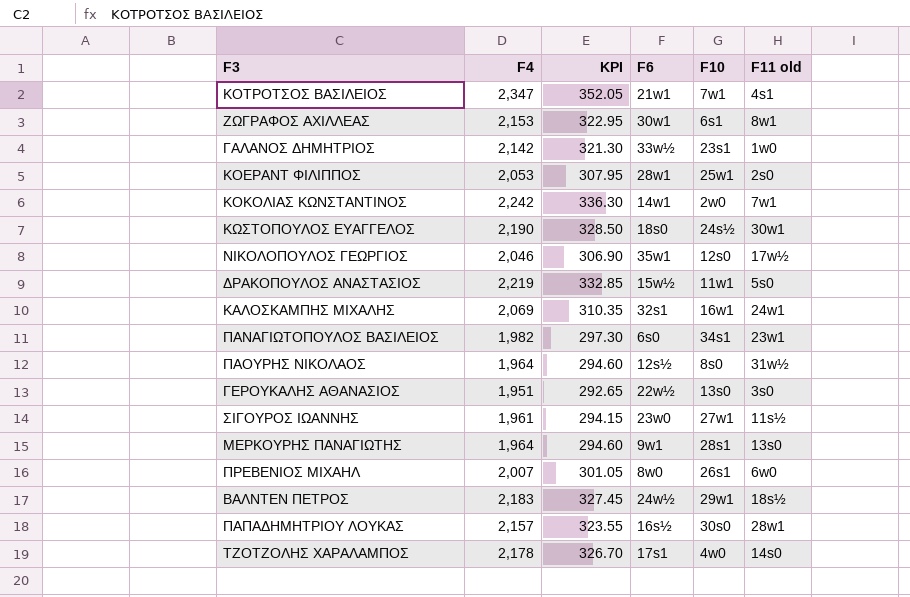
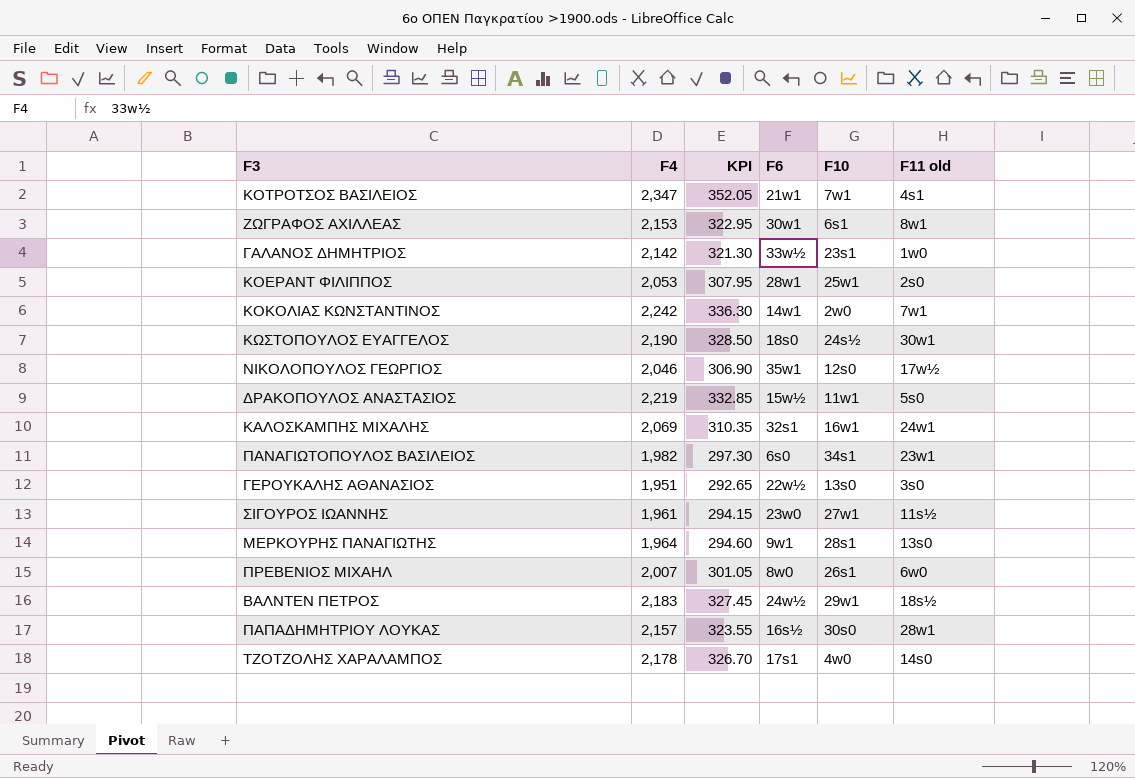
row ΠΑΟΥΡΗΣ ΝΙΚΟΛΑΟΣ: 1,964 | 294.60 | 12s½ | 8s0 | 31w½ -> none

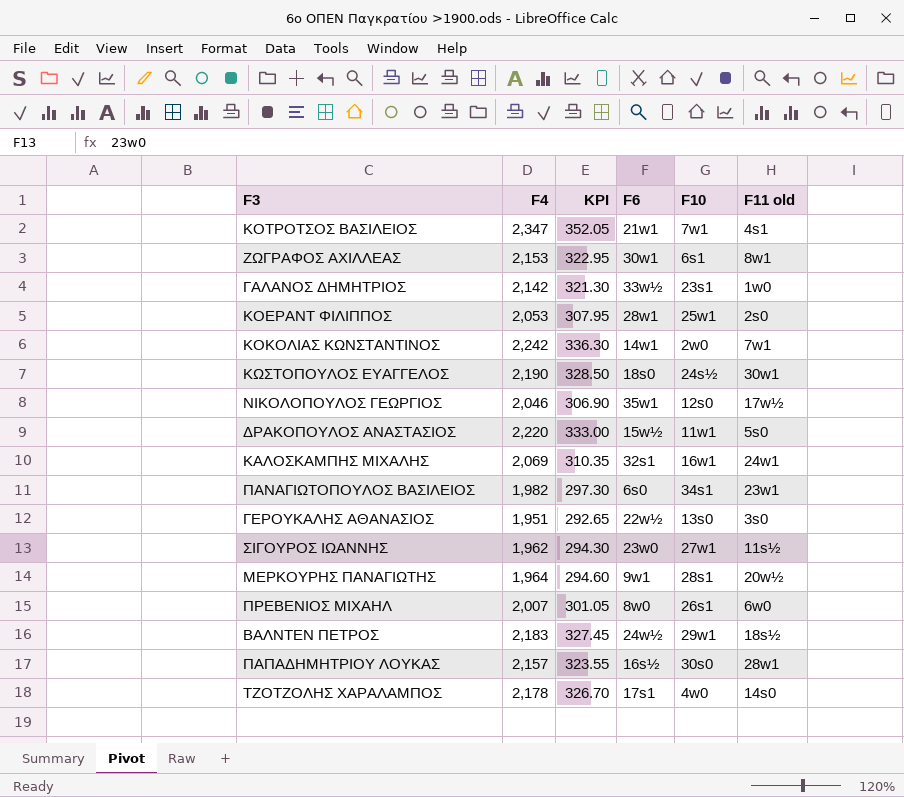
ΔΡΑΚΟΠΟΥΛΟΣ ΑΝΑΣΤΑΣΙΟΣ | F4: 2,219 -> 2,220
ΔΡΑΚΟΠΟΥΛΟΣ ΑΝΑΣΤΑΣΙΟΣ | KPI: 332.85 -> 333.00
ΣΙΓΟΥΡΟΣ ΙΩΑΝΝΗΣ | F4: 1,961 -> 1,962
ΣΙΓΟΥΡΟΣ ΙΩΑΝΝΗΣ | KPI: 294.15 -> 294.30
ΜΕΡΚΟΥΡΗΣ ΠΑΝΑΓΙΩΤΗΣ | F11 old: 13s0 -> 20w½

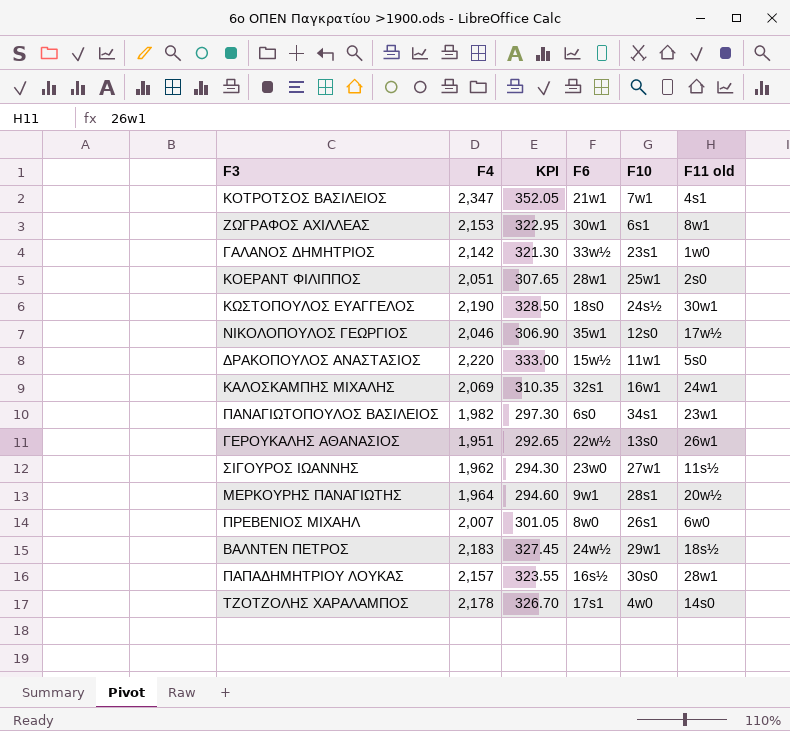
row ΚΟΚΟΛΙΑΣ ΚΩΝΣΤΑΝΤΙΝΟΣ: 2,242 | 336.30 | 14w1 | 2w0 | 7w1 -> none
ΚΟΕΡΑΝΤ ΦΙΛΙΠΠΟΣ | F4: 2,053 -> 2,051
ΚΟΕΡΑΝΤ ΦΙΛΙΠΠΟΣ | KPI: 307.95 -> 307.65
ΓΕΡΟΥΚΑΛΗΣ ΑΘΑΝΑΣΙΟΣ | F11 old: 3s0 -> 26w1

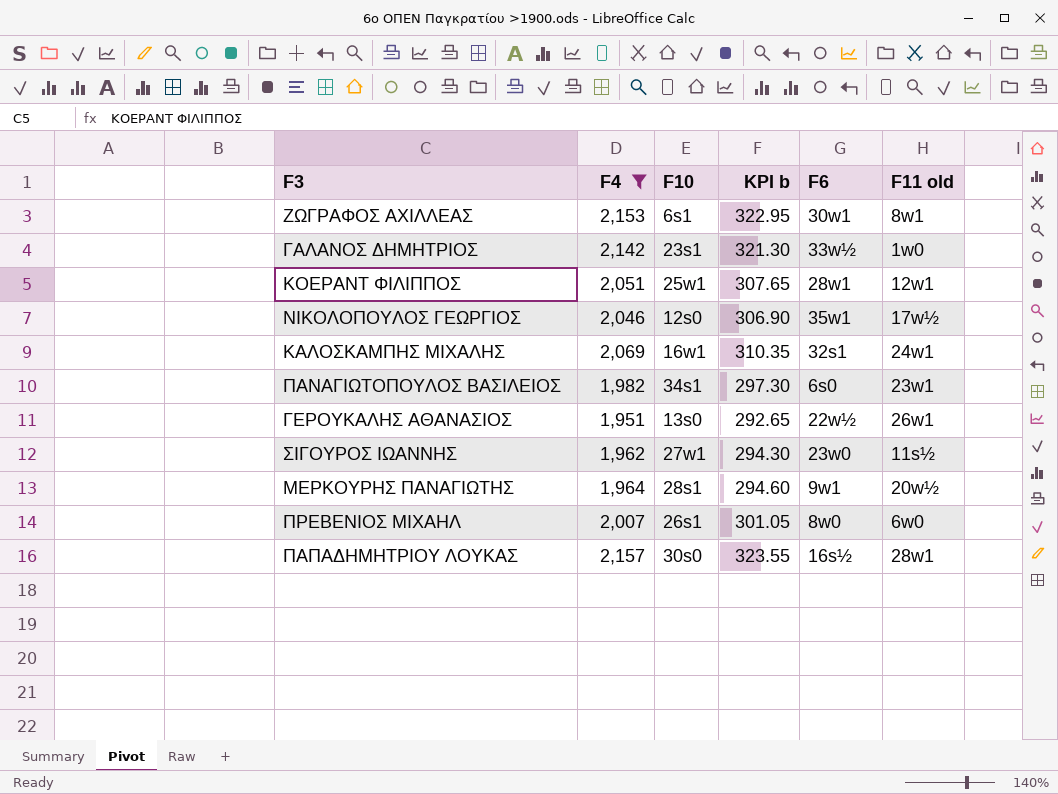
filter: none -> F4 <= 2,157
column F10 | position: 5 -> 3
column name: KPI -> KPI b
ΚΟΕΡΑΝΤ ΦΙΛΙΠΠΟΣ | F11 old: 2s0 -> 12w1

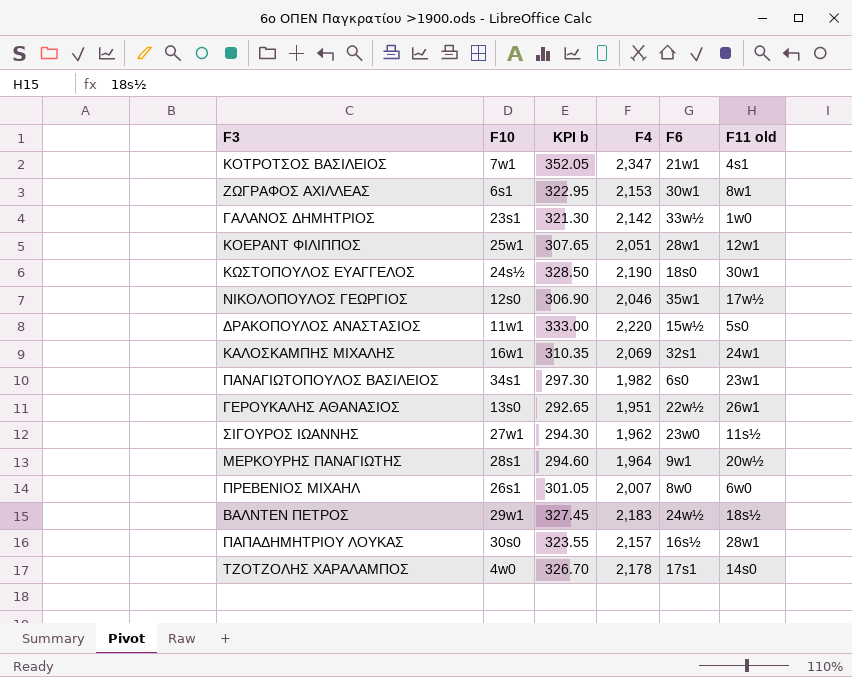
filter: F4 <= 2,157 -> none
column F4 | position: 2 -> 4

